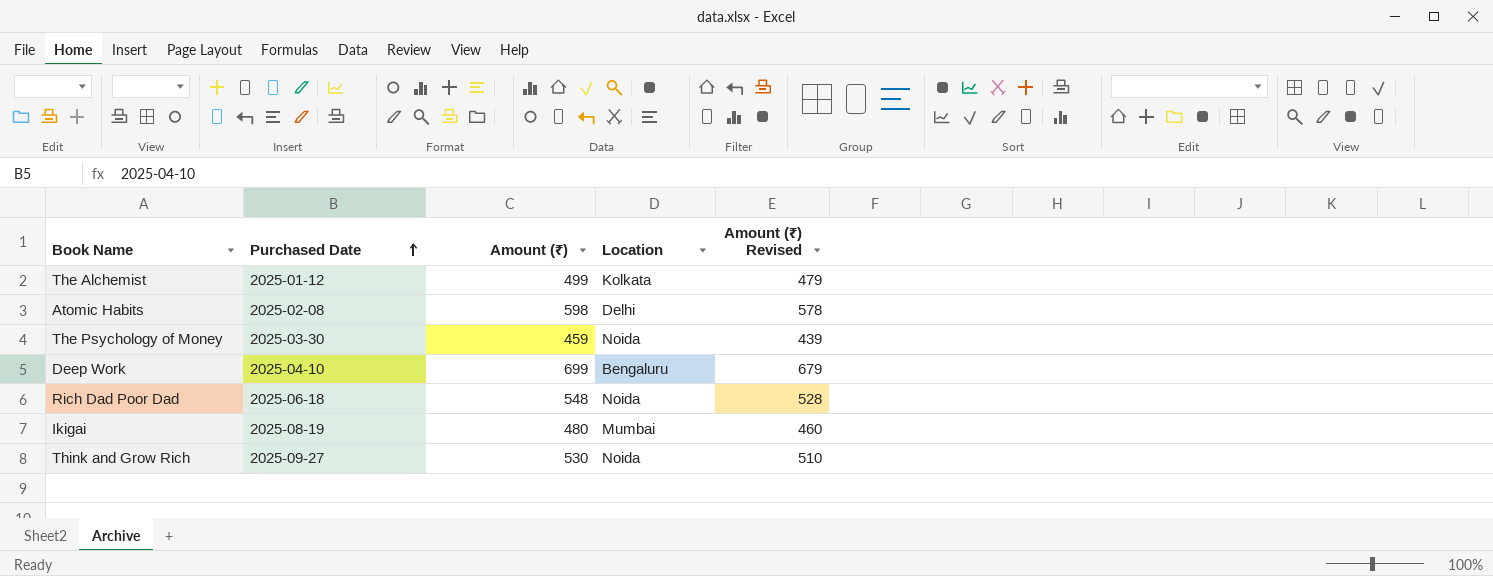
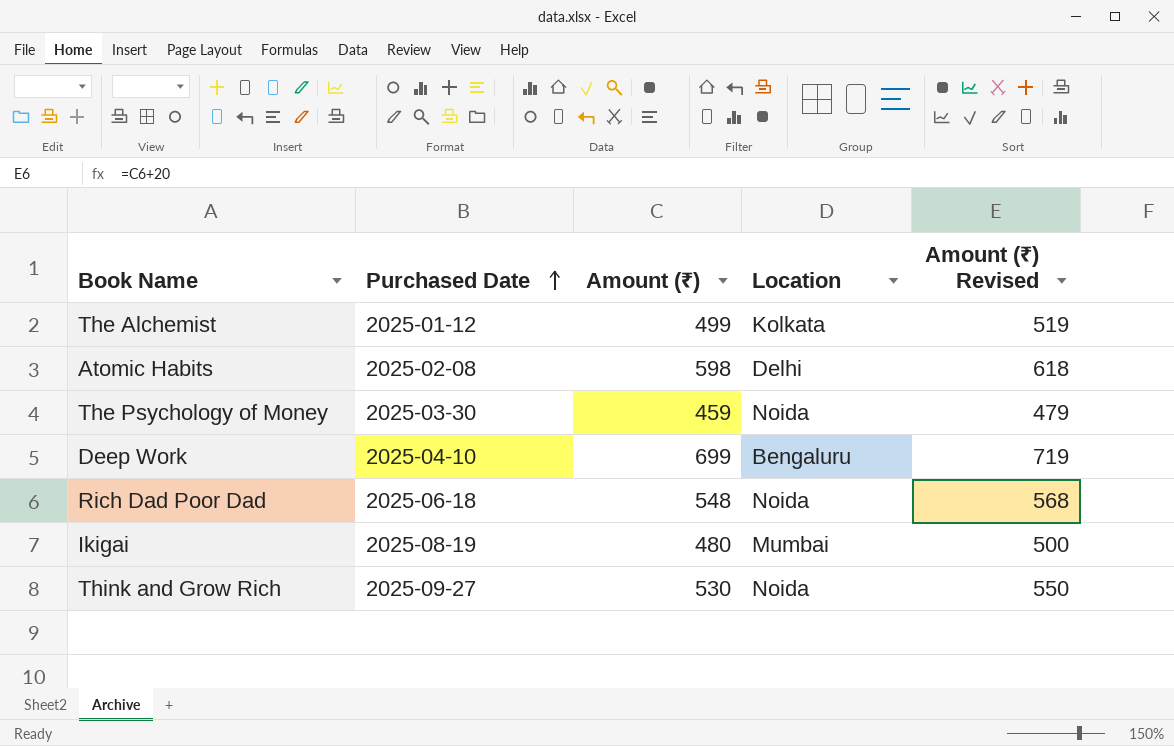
column Amount (₹) Revised | formula: [Amount (₹)] - 20 -> [Amount (₹)] + 20

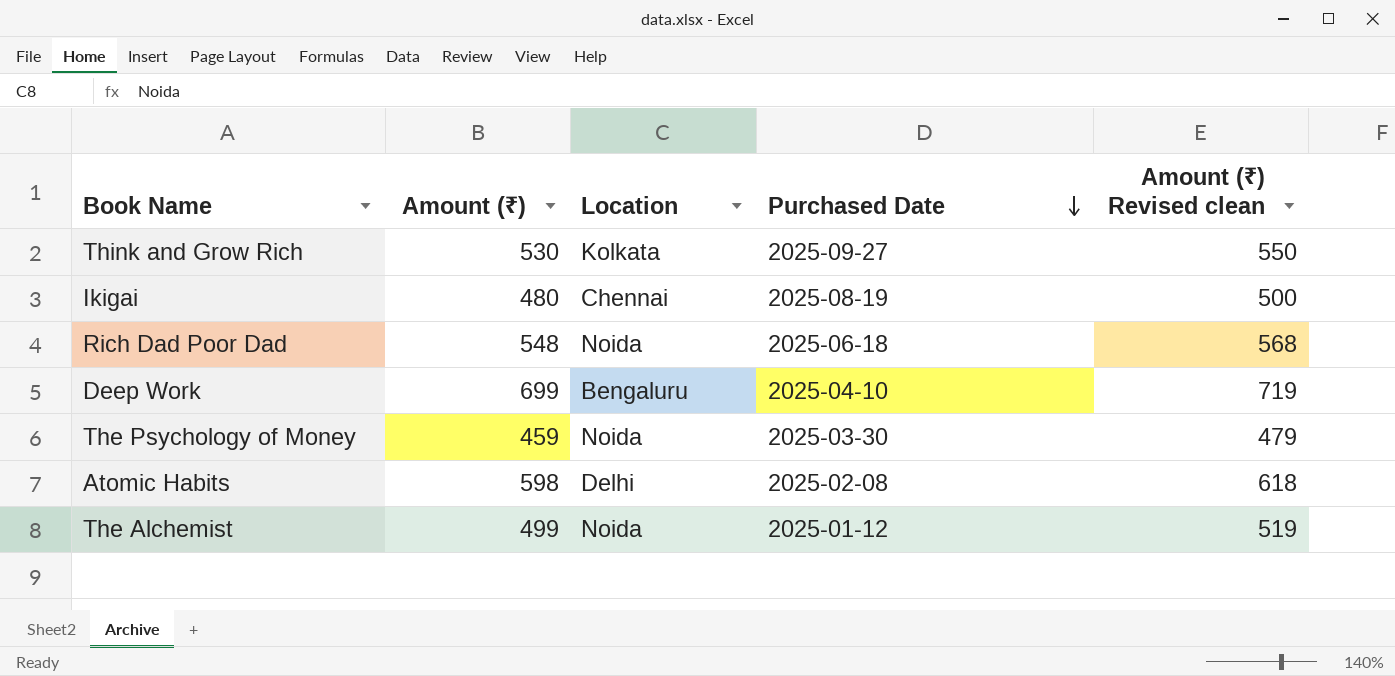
row order: Purchased Date ascending -> Purchased Date descending
column Purchased Date | position: 2 -> 4
column name: Amount (₹) Revised -> Amount (₹) Revised clean
Think and Grow Rich | Location: Noida -> Kolkata
Ikigai | Location: Mumbai -> Chennai
The Alchemist | Location: Kolkata -> Noida

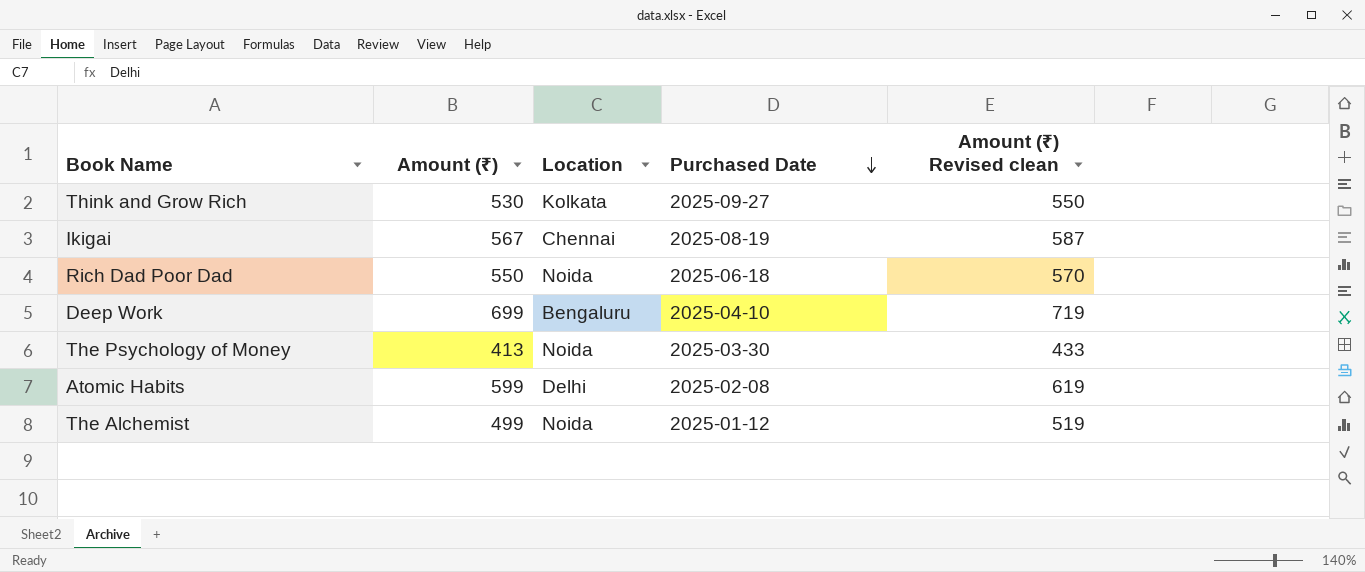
Ikigai | Amount (₹): 480 -> 567
Ikigai | Amount (₹) Revised clean: 500 -> 587
Rich Dad Poor Dad | Amount (₹): 548 -> 550
Rich Dad Poor Dad | Amount (₹) Revised clean: 568 -> 570
The Psychology of Money | Amount (₹): 459 -> 413
The Psychology of Money | Amount (₹) Revised clean: 479 -> 433
Atomic Habits | Amount (₹): 598 -> 599
Atomic Habits | Amount (₹) Revised clean: 618 -> 619

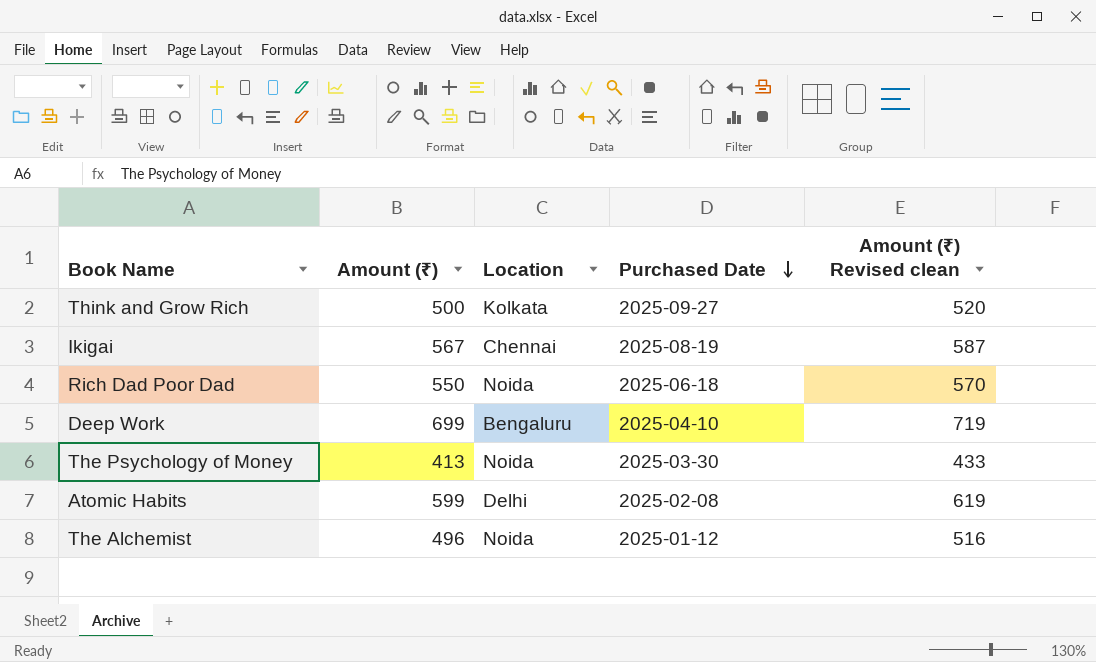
Think and Grow Rich | Amount (₹): 530 -> 500
Think and Grow Rich | Amount (₹) Revised clean: 550 -> 520
The Alchemist | Amount (₹): 499 -> 496
The Alchemist | Amount (₹) Revised clean: 519 -> 516

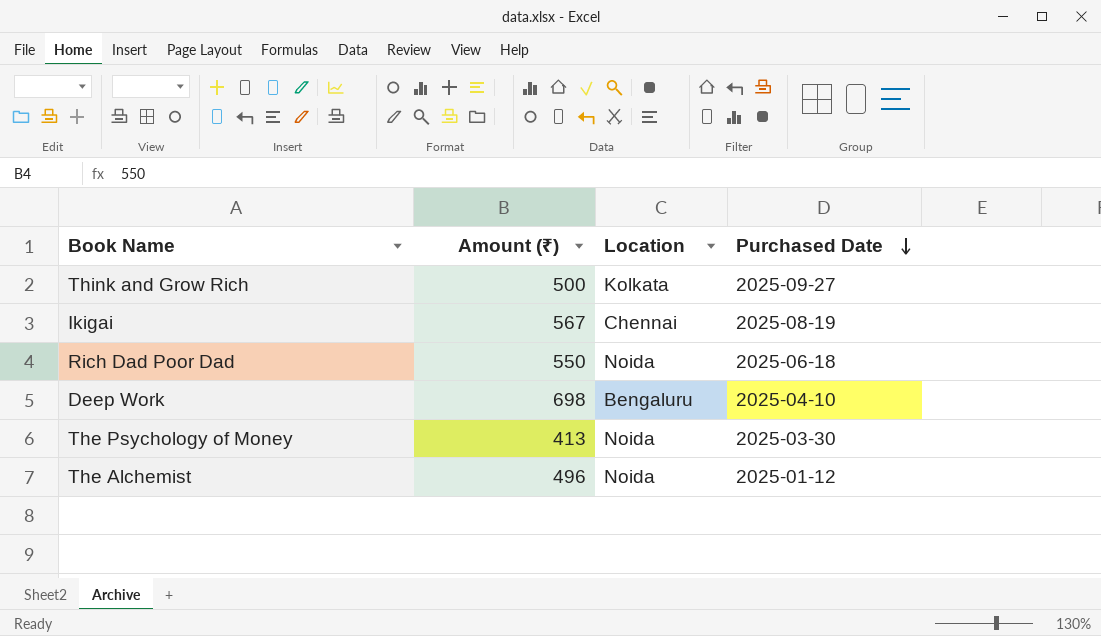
column Amount (₹) Revised clean | formula: [Amount (₹)] + 20 -> none
row Atomic Habits: 599 | Delhi | 2025-02-08 | 619 -> none
Deep Work | Amount (₹): 699 -> 698

